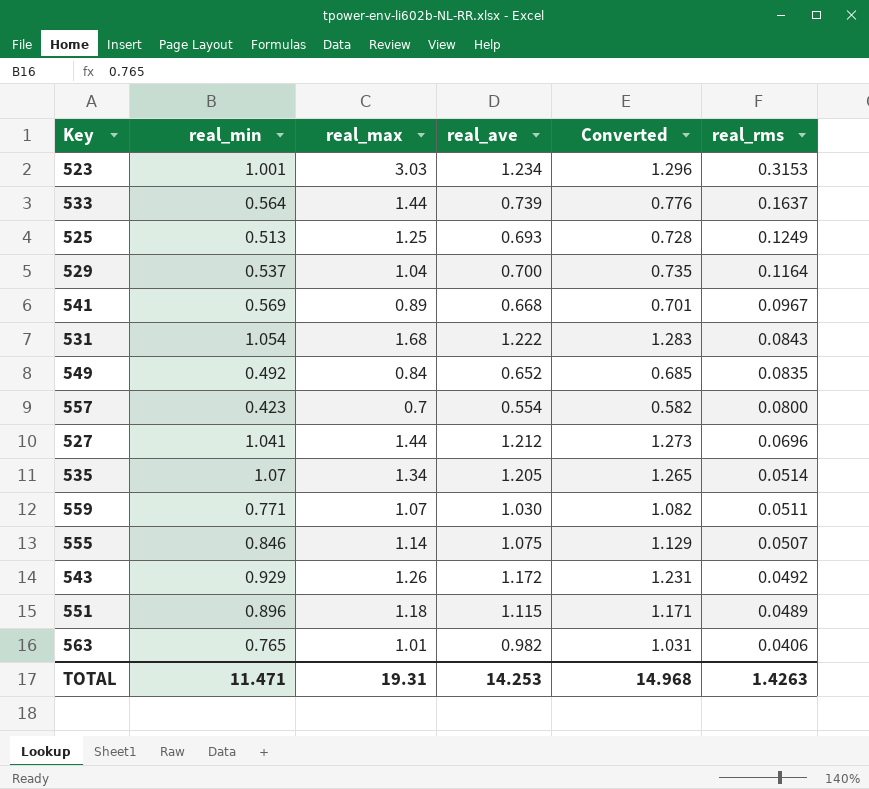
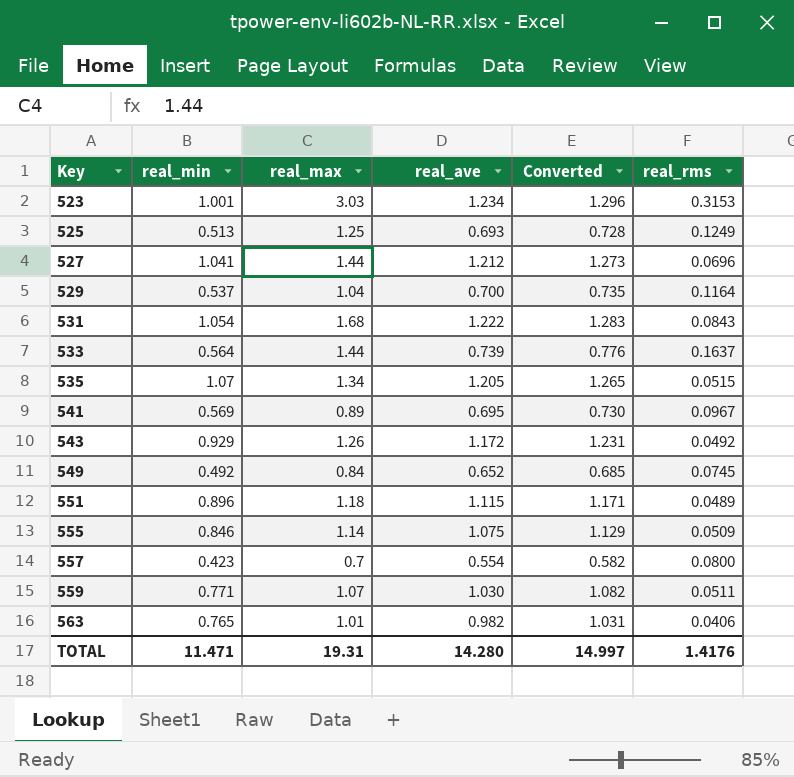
row order: real_rms descending -> Key ascending
535 | real_rms: 0.0514 -> 0.0515
541 | real_ave: 0.668 -> 0.695
541 | Converted: 0.701 -> 0.730
549 | real_rms: 0.0835 -> 0.0745
555 | real_rms: 0.0507 -> 0.0509
TOTAL | real_ave: 14.253 -> 14.280
TOTAL | Converted: 14.968 -> 14.997
TOTAL | real_rms: 1.4263 -> 1.4176

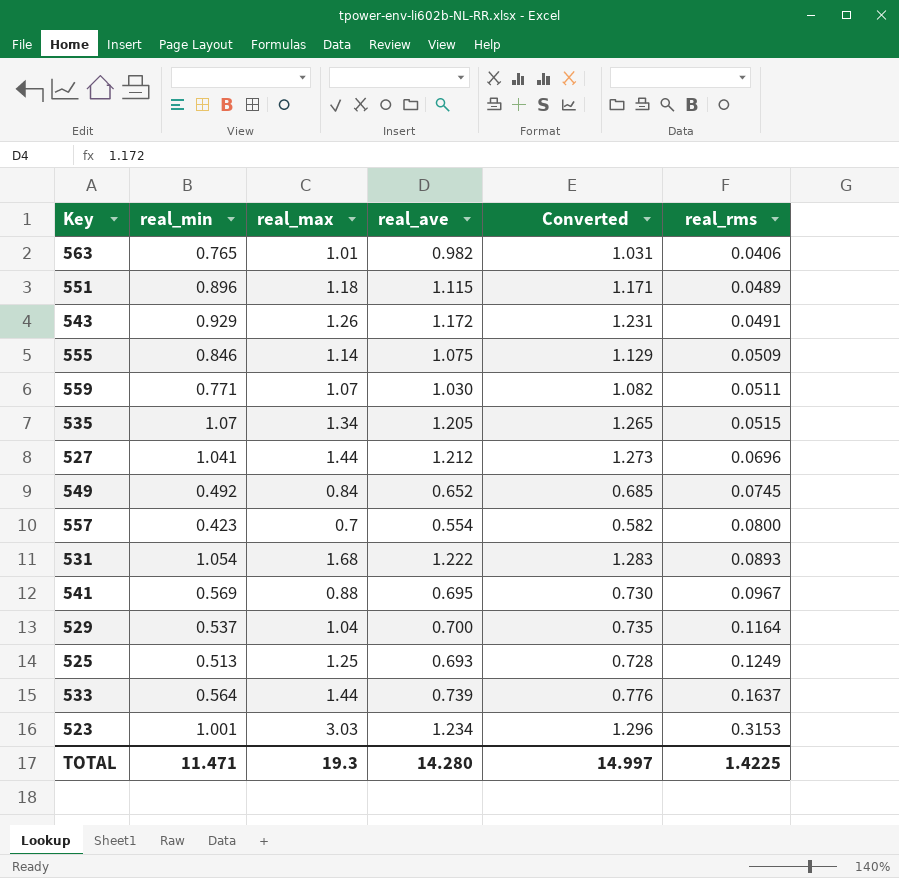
row order: Key ascending -> real_rms ascending
543 | real_rms: 0.0492 -> 0.0491
531 | real_rms: 0.0843 -> 0.0893
541 | real_max: 0.89 -> 0.88
TOTAL | real_max: 19.31 -> 19.3
TOTAL | real_rms: 1.4176 -> 1.4225

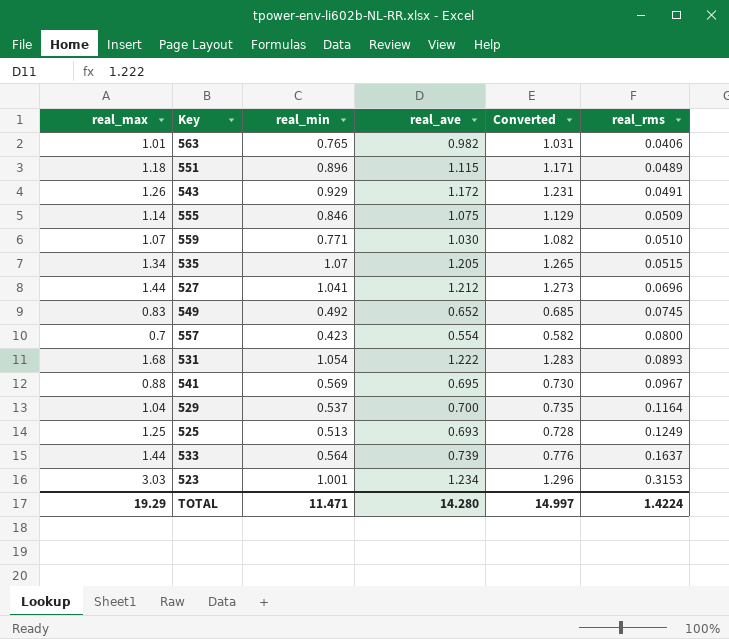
column real_max | position: 3 -> 1
559 | real_rms: 0.0511 -> 0.0510
549 | real_max: 0.84 -> 0.83
TOTAL | real_max: 19.3 -> 19.29
TOTAL | real_rms: 1.4225 -> 1.4224

